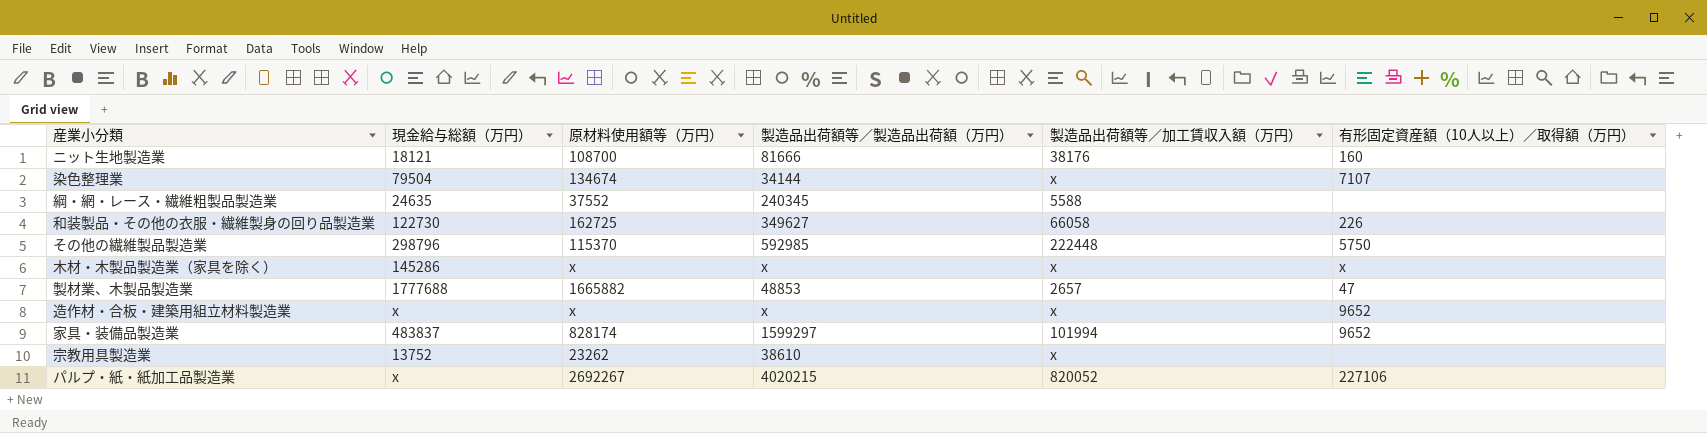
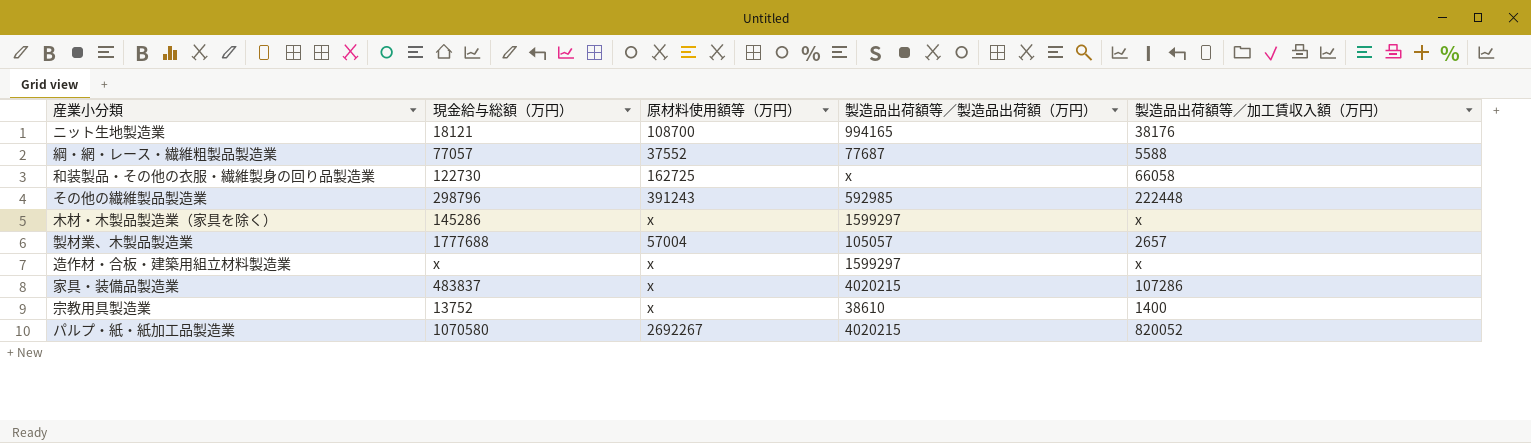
column 有形固定資産額（10人以上）／取得額（万円） | position: 6 -> none
row 染色整理業: 79504 | 134674 | 34144 | x | 7107 -> none
ニット生地製造業 | 製造品出荷額等／製造品出荷額（万円）: 81666 -> 994165
綱・網・レース・繊維粗製品製造業 | 現金給与総額（万円）: 24635 -> 77057
綱・網・レース・繊維粗製品製造業 | 製造品出荷額等／製造品出荷額（万円）: 240345 -> 77687
和装製品・その他の衣服・繊維製身の回り品製造業 | 製造品出荷額等／製造品出荷額（万円）: 349627 -> x
その他の繊維製品製造業 | 原材料使用額等（万円）: 115370 -> 391243
木材・木製品製造業（家具を除く） | 製造品出荷額等／製造品出荷額（万円）: x -> 1599297
製材業、木製品製造業 | 原材料使用額等（万円）: 1665882 -> 57004
製材業、木製品製造業 | 製造品出荷額等／製造品出荷額（万円）: 48853 -> 105057
造作材・合板・建築用組立材料製造業 | 製造品出荷額等／製造品出荷額（万円）: x -> 1599297
家具・装備品製造業 | 原材料使用額等（万円）: 828174 -> x
家具・装備品製造業 | 製造品出荷額等／製造品出荷額（万円）: 1599297 -> 4020215
家具・装備品製造業 | 製造品出荷額等／加工賃収入額（万円）: 101994 -> 107286
宗教用具製造業 | 原材料使用額等（万円）: 23262 -> x
宗教用具製造業 | 製造品出荷額等／加工賃収入額（万円）: x -> 1400
パルプ・紙・紙加工品製造業 | 現金給与総額（万円）: x -> 1070580

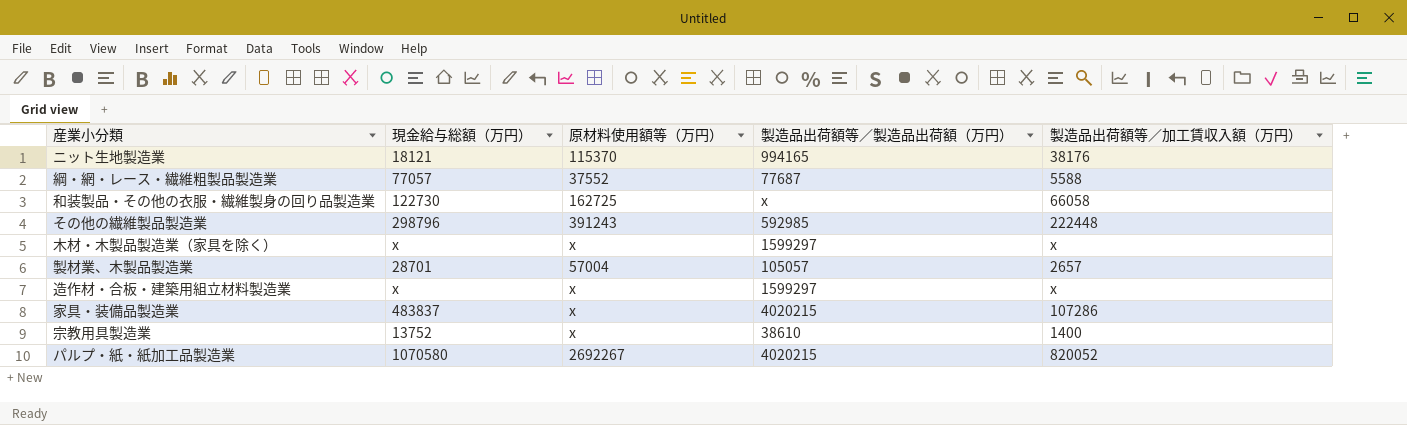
ニット生地製造業 | 原材料使用額等（万円）: 108700 -> 115370
木材・木製品製造業（家具を除く） | 現金給与総額（万円）: 145286 -> x
製材業、木製品製造業 | 現金給与総額（万円）: 1777688 -> 28701

